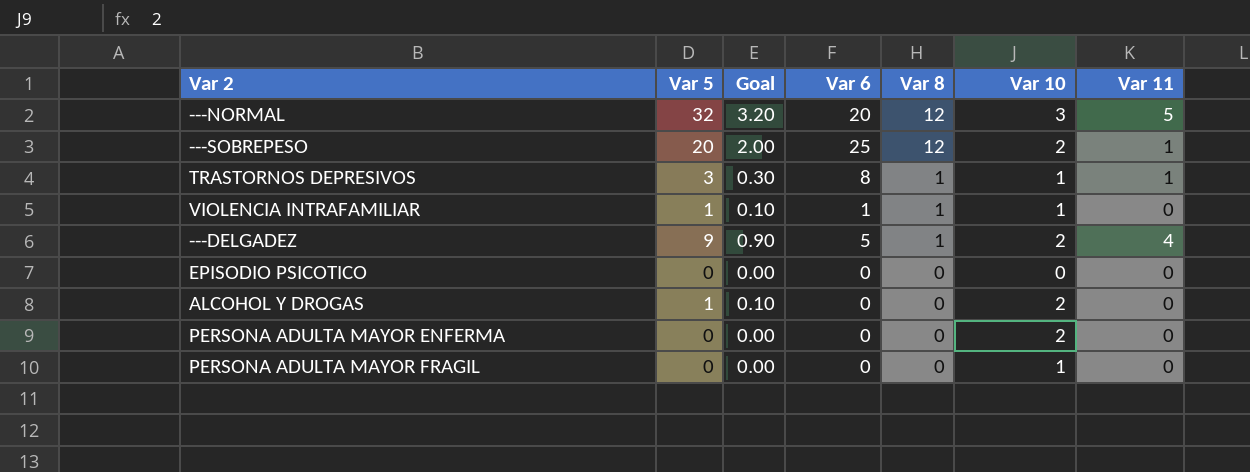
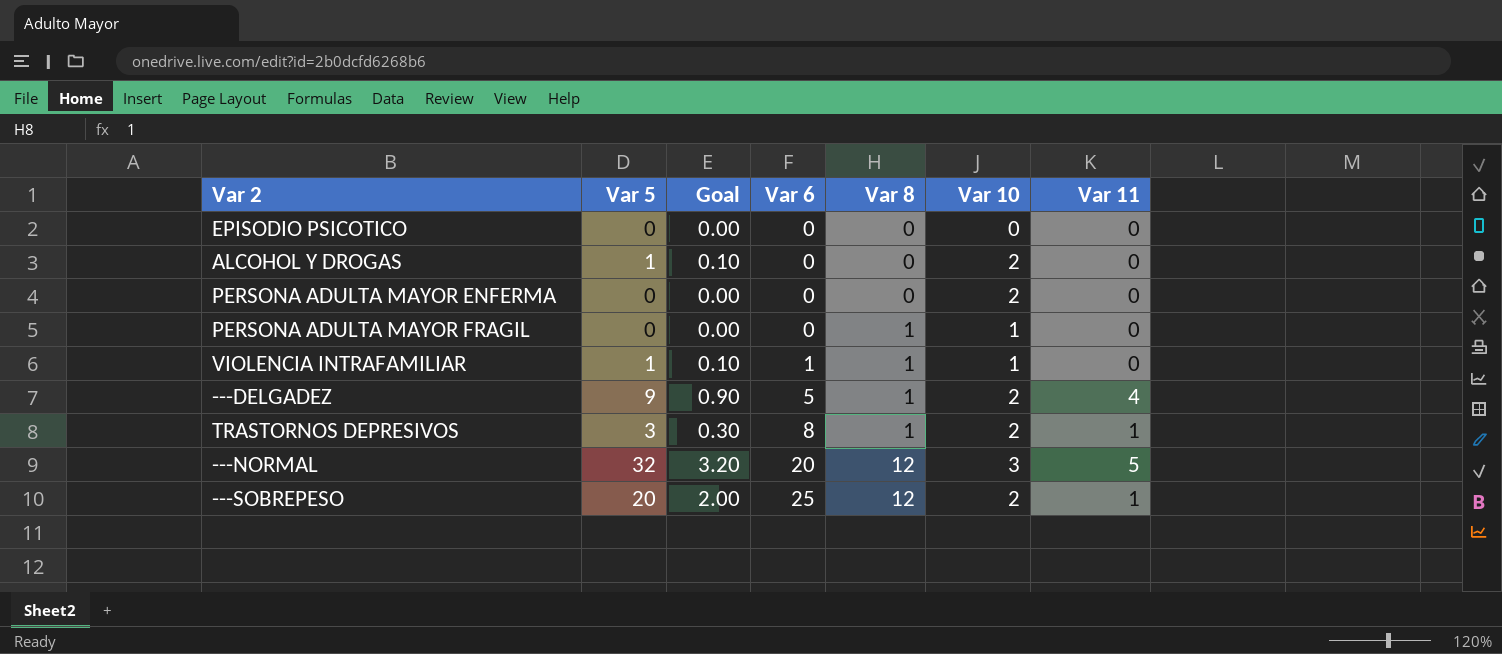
row order: Var 8 descending -> Var 6 ascending
PERSONA ADULTA MAYOR FRAGIL | Var 8: 0 -> 1
TRASTORNOS DEPRESIVOS | Var 10: 1 -> 2

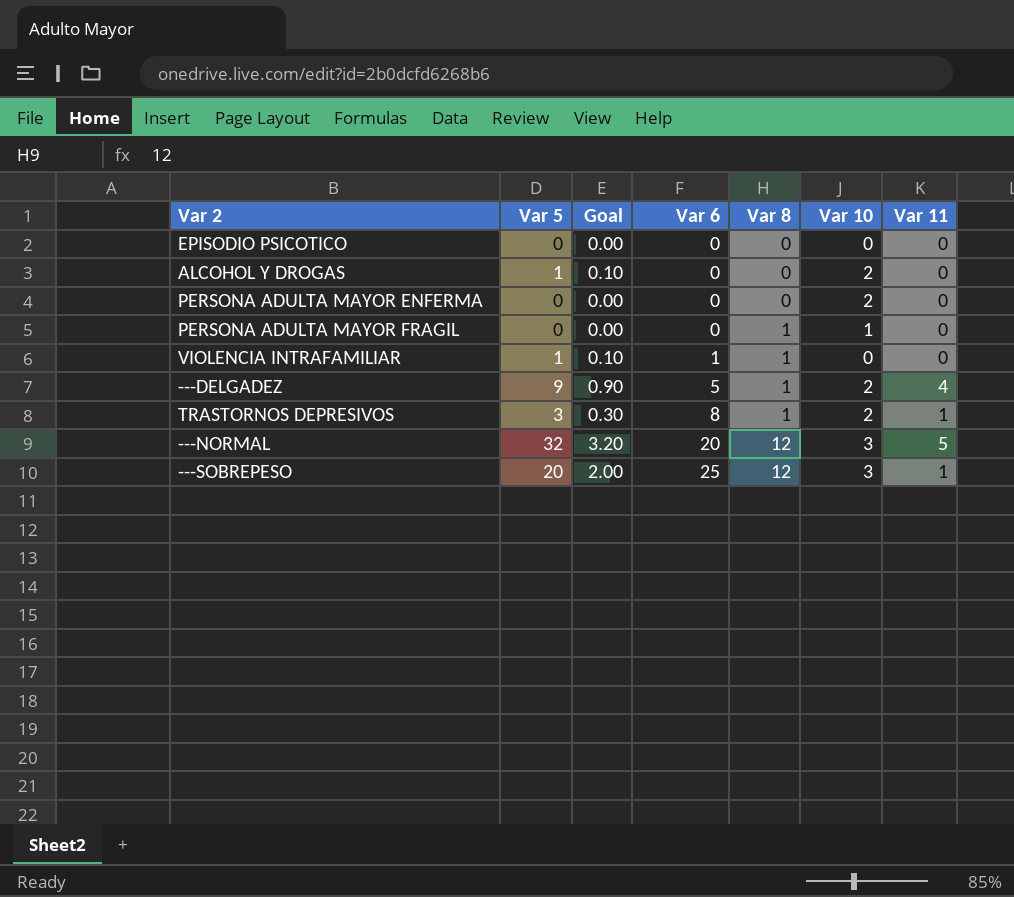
VIOLENCIA INTRAFAMILIAR | Var 10: 1 -> 0
---SOBREPESO | Var 10: 2 -> 3

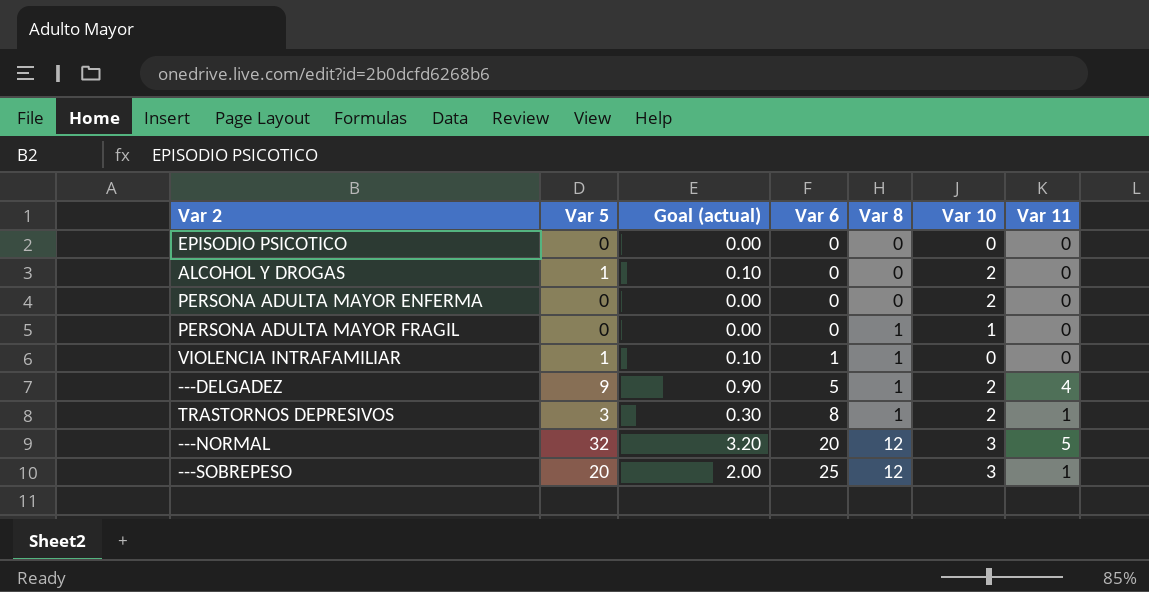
column name: Goal -> Goal (actual)

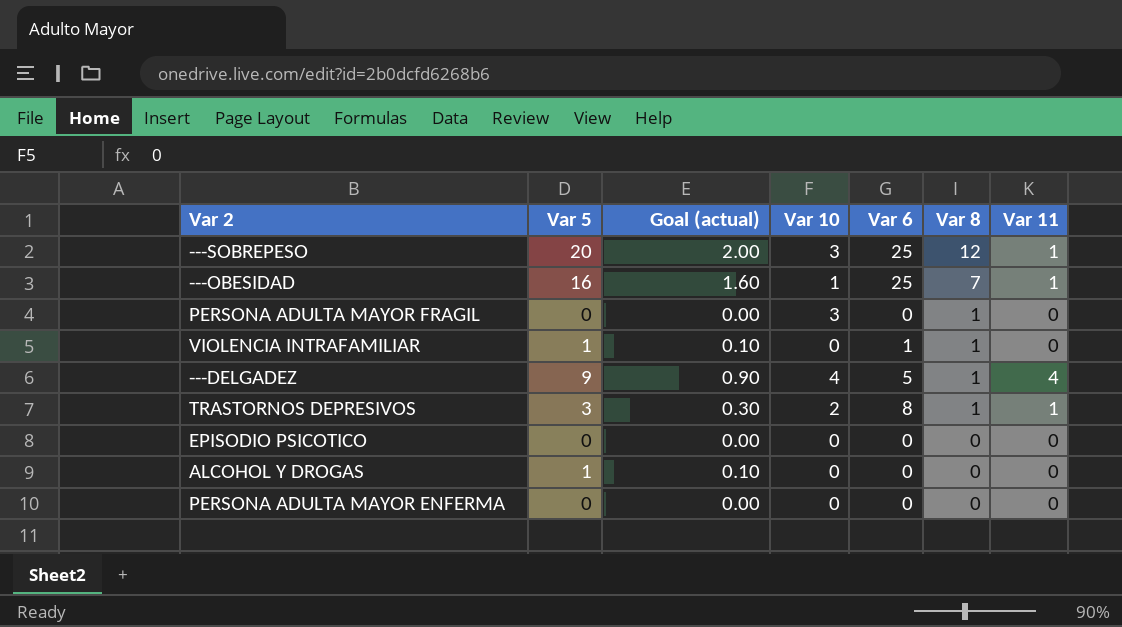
row order: Var 6 ascending -> Var 8 descending
column Var 10 | position: 6 -> 4
row ---NORMAL: 32 | 3.20 | 20 | 12 | 3 | 5 -> none
row ---OBESIDAD: none -> 16 | 1.60 | 1 | 25 | 7 | 1
PERSONA ADULTA MAYOR FRAGIL | Var 10: 1 -> 3
---DELGADEZ | Var 10: 2 -> 4
ALCOHOL Y DROGAS | Var 10: 2 -> 0
PERSONA ADULTA MAYOR ENFERMA | Var 10: 2 -> 0

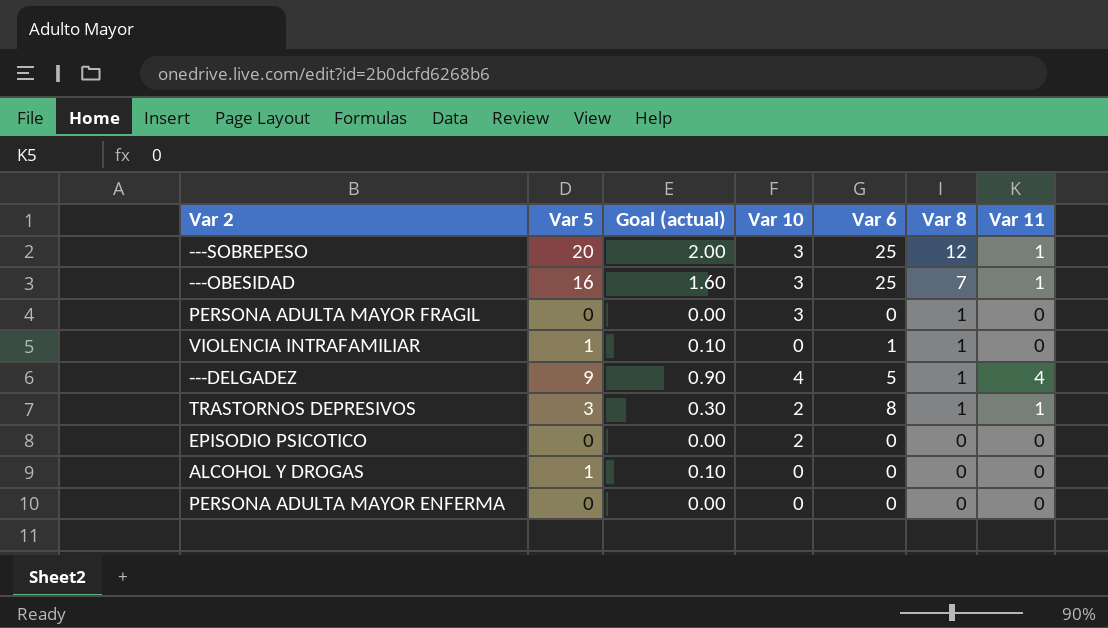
---OBESIDAD | Var 10: 1 -> 3
EPISODIO PSICOTICO | Var 10: 0 -> 2

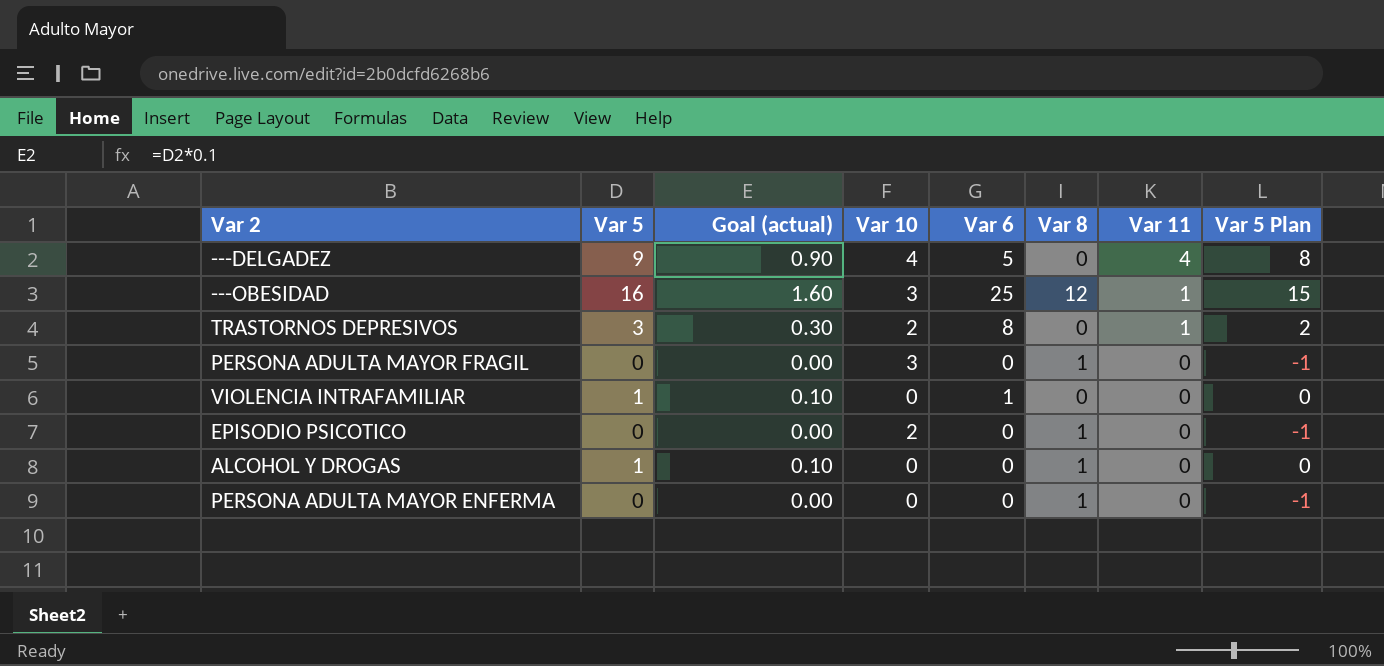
row order: Var 8 descending -> Var 11 descending
column Var 5 Plan | formula: none -> [Var 5] - 1
row ---SOBREPESO: 20 | 2.00 | 3 | 25 | 12 | 1 -> none
---DELGADEZ | Var 8: 1 -> 0
---OBESIDAD | Var 8: 7 -> 12
TRASTORNOS DEPRESIVOS | Var 8: 1 -> 0
VIOLENCIA INTRAFAMILIAR | Var 8: 1 -> 0
EPISODIO PSICOTICO | Var 8: 0 -> 1
ALCOHOL Y DROGAS | Var 8: 0 -> 1
PERSONA ADULTA MAYOR ENFERMA | Var 8: 0 -> 1

